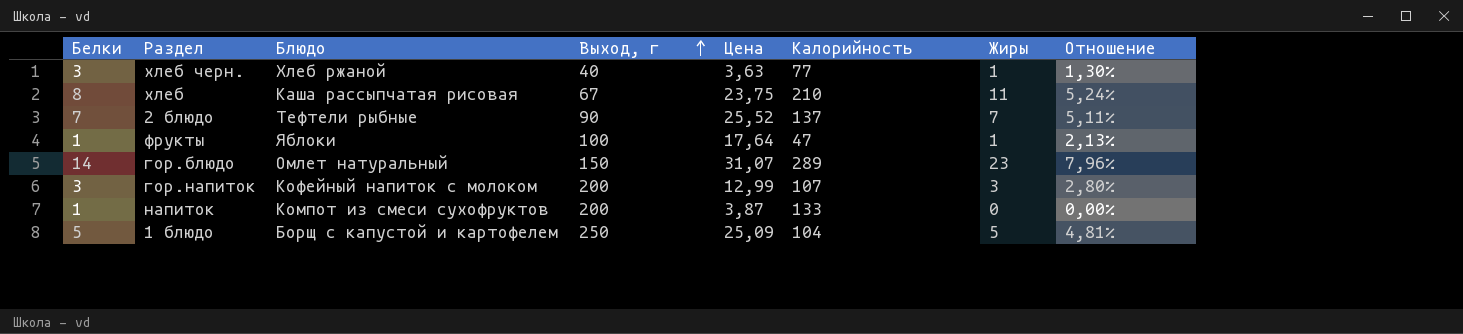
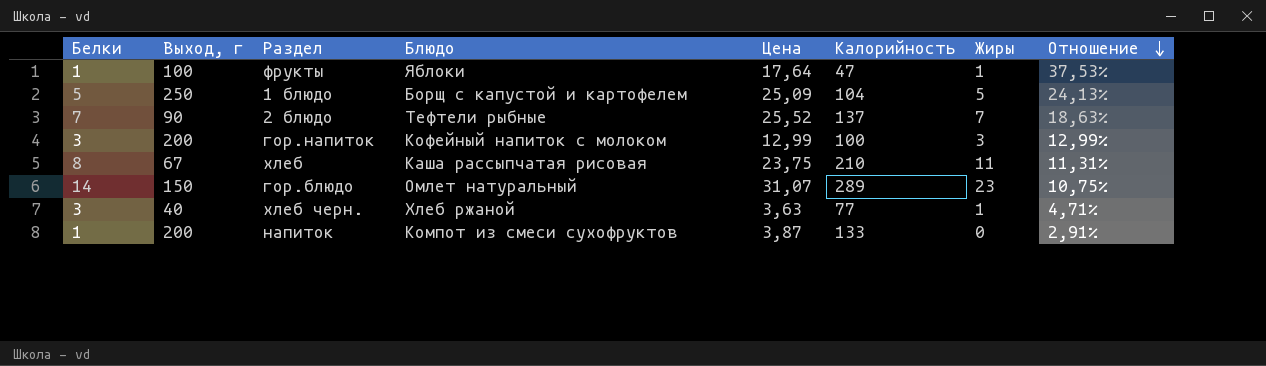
row order: Выход, г ascending -> Отношение descending
column Выход, г | position: 4 -> 2
column Отношение | formula: [Жиры] / [Калорийность] -> [Цена] / [Калорийность]
гор.напиток | Калорийность: 107 -> 100

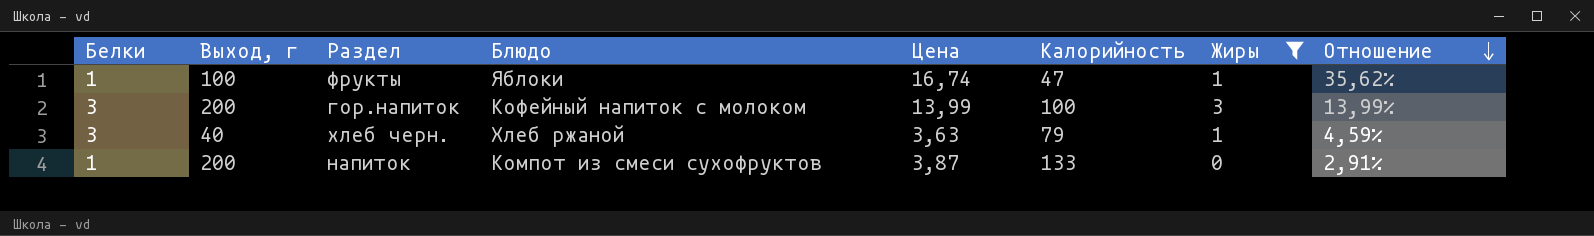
filter: none -> Жиры <= 3
фрукты | Цена: 17,64 -> 16,74
фрукты | Отношение: 37,53% -> 35,62%
гор.напиток | Цена: 12,99 -> 13,99
гор.напиток | Отношение: 12,99% -> 13,99%
хлеб черн. | Калорийность: 77 -> 79
хлеб черн. | Отношение: 4,71% -> 4,59%

